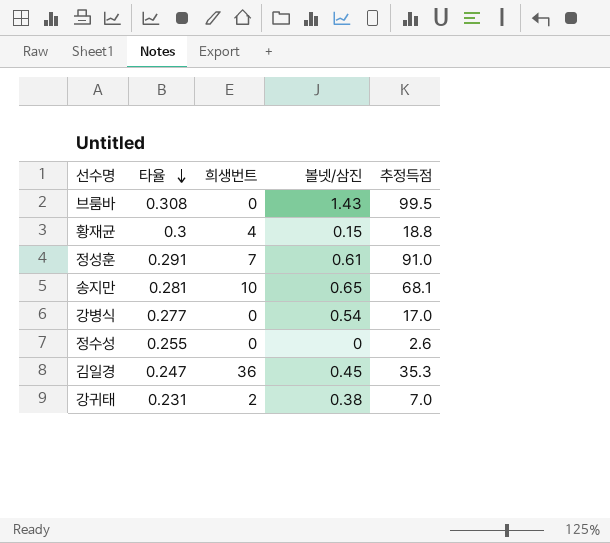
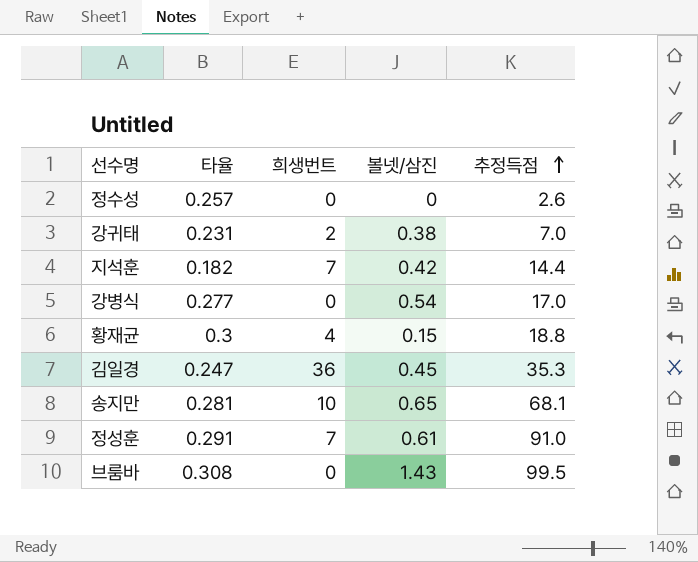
row order: 타율 descending -> 추정득점 ascending
정수성 | 타율: 0.255 -> 0.257
row 지석훈: none -> 0.182 | 7 | 0.42 | 14.4

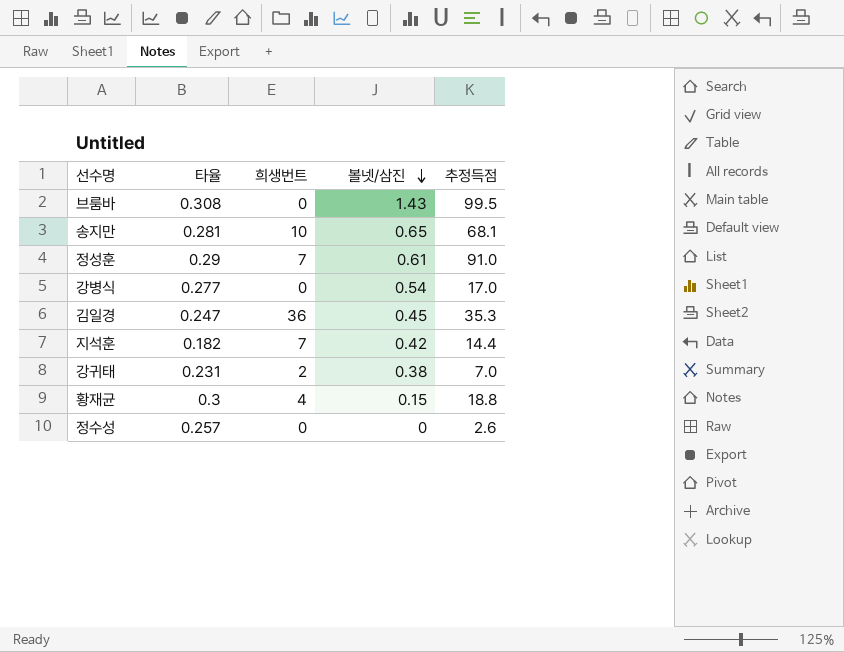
row order: 추정득점 ascending -> 볼넷/삼진 descending
정성훈 | 타율: 0.291 -> 0.29

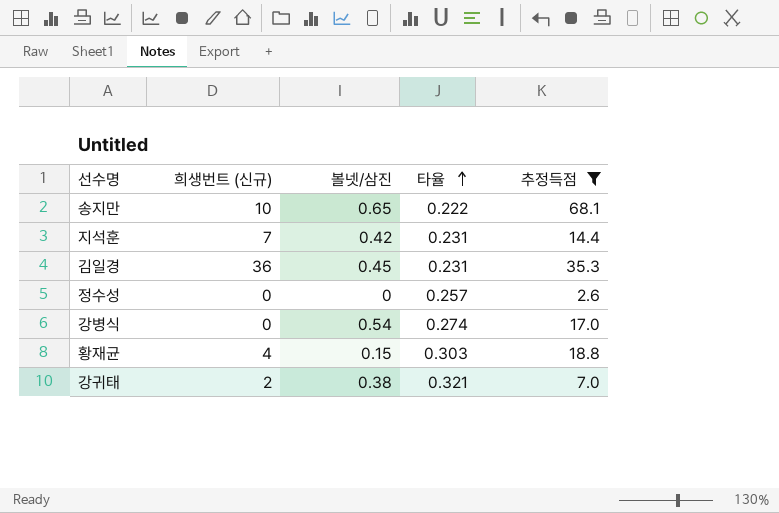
filter: none -> 추정득점 <= 68.1
row order: 볼넷/삼진 descending -> 타율 ascending
column name: 희생번트 -> 희생번트 (신규)
column 타율 | position: 2 -> 4
송지만 | 타율: 0.281 -> 0.222
지석훈 | 타율: 0.182 -> 0.231
김일경 | 타율: 0.247 -> 0.231
강병식 | 타율: 0.277 -> 0.274
황재균 | 타율: 0.3 -> 0.303
강귀태 | 타율: 0.231 -> 0.321

